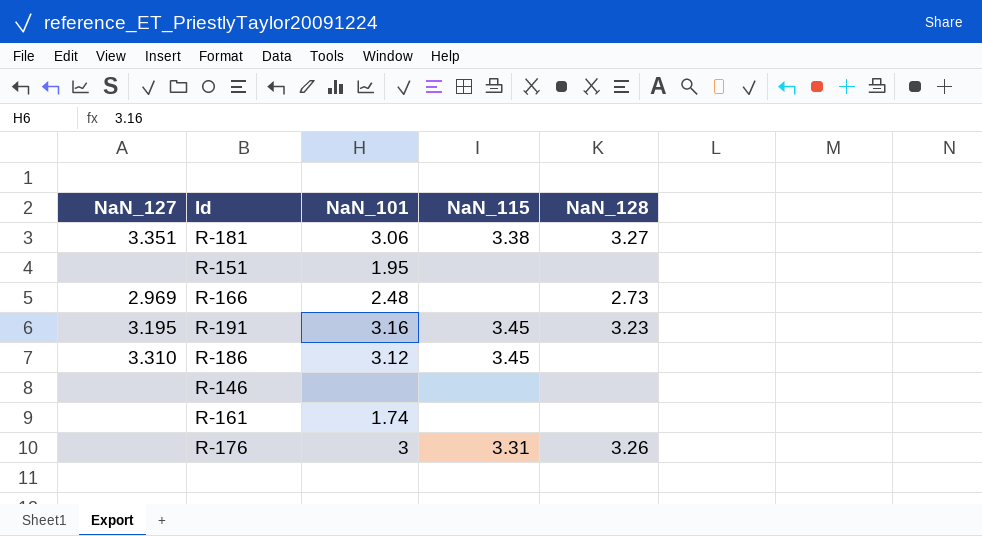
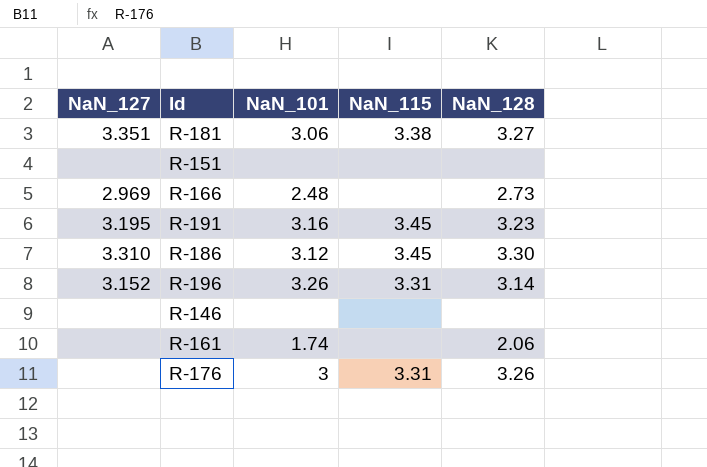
R-151 | NaN_101: 1.95 -> none
R-186 | NaN_128: none -> 3.30
row R-196: none -> 3.152 | 3.26 | 3.31 | 3.14
R-161 | NaN_128: none -> 2.06

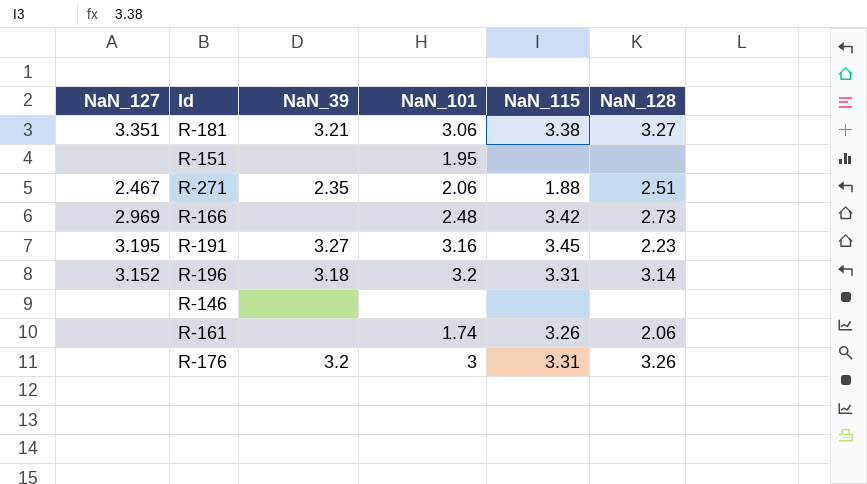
column NaN_39 | position: none -> 3
row R-186: 3.310 | 3.12 | 3.45 | 3.30 -> none
R-151 | NaN_101: none -> 1.95
row R-271: none -> 2.467 | 2.35 | 2.06 | 1.88 | 2.51
R-166 | NaN_115: none -> 3.42
R-191 | NaN_128: 3.23 -> 2.23
R-196 | NaN_101: 3.26 -> 3.2
R-161 | NaN_115: none -> 3.26

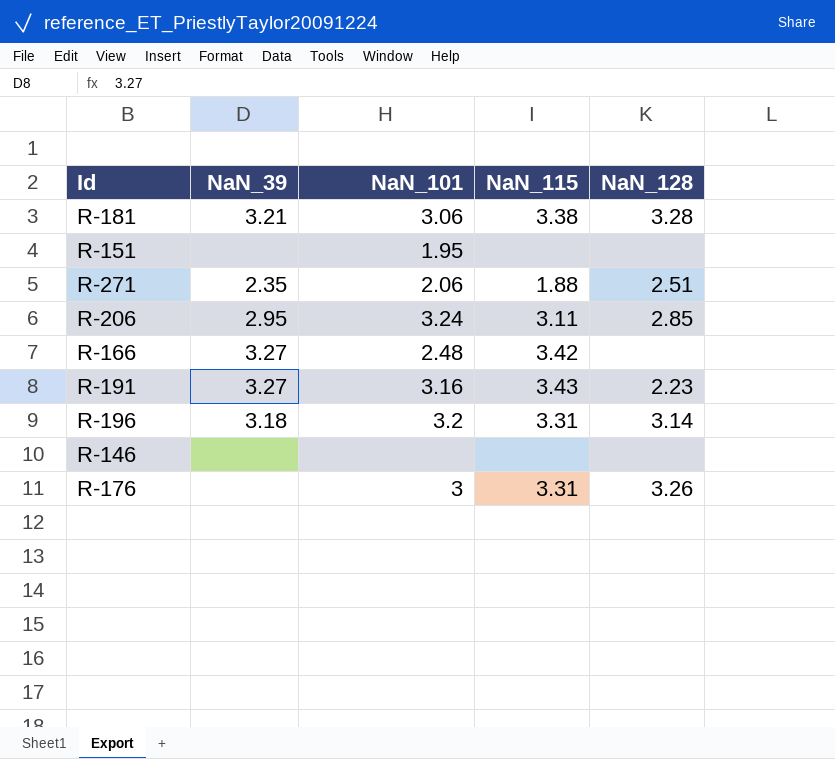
column NaN_127 | position: 1 -> none
row R-161: none | none | 1.74 | 3.26 | 2.06 -> none
R-181 | NaN_128: 3.27 -> 3.28
row R-206: none -> 2.95 | 3.24 | 3.11 | 2.85
R-166 | NaN_39: none -> 3.27
R-166 | NaN_128: 2.73 -> none
R-191 | NaN_115: 3.45 -> 3.43
R-176 | NaN_39: 3.2 -> none

